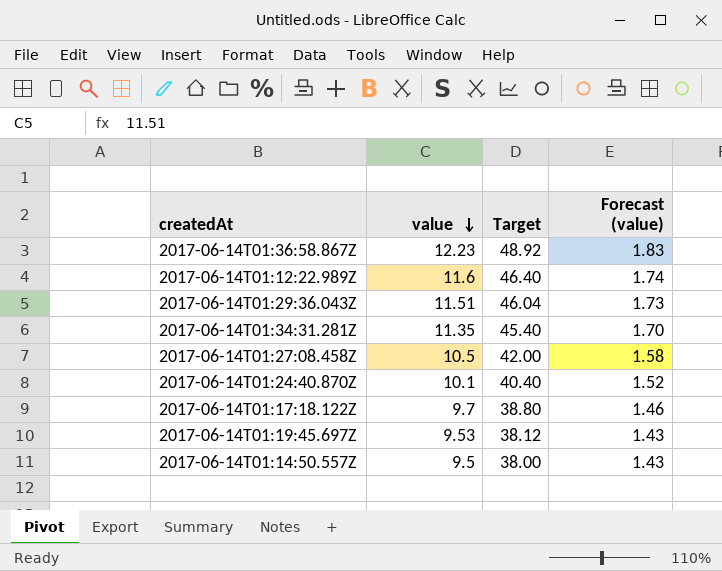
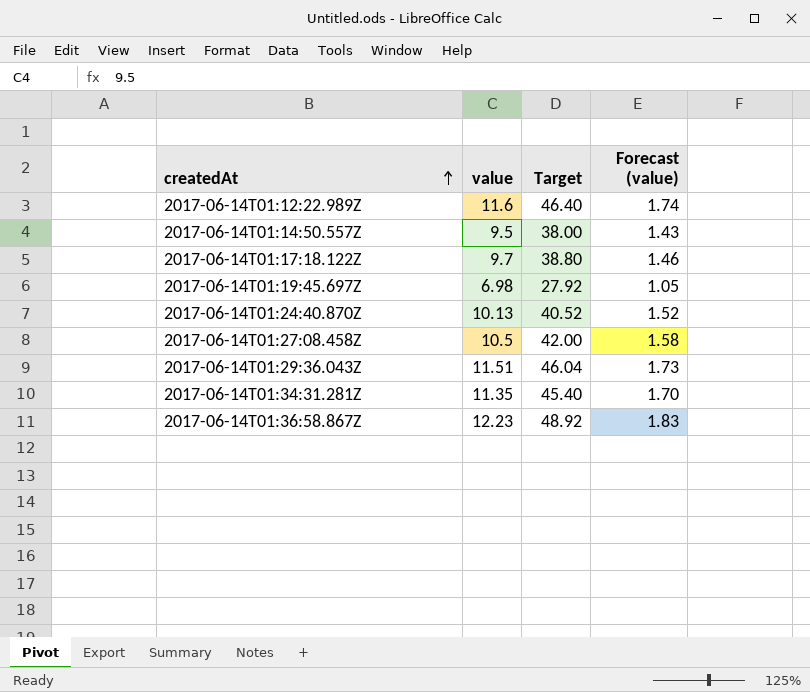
row order: value descending -> createdAt ascending
2017-06-14T01:19:45.697Z | value: 9.53 -> 6.98
2017-06-14T01:19:45.697Z | Target: 38.12 -> 27.92
2017-06-14T01:19:45.697Z | Forecast (value): 1.43 -> 1.05
2017-06-14T01:24:40.870Z | value: 10.1 -> 10.13
2017-06-14T01:24:40.870Z | Target: 40.40 -> 40.52

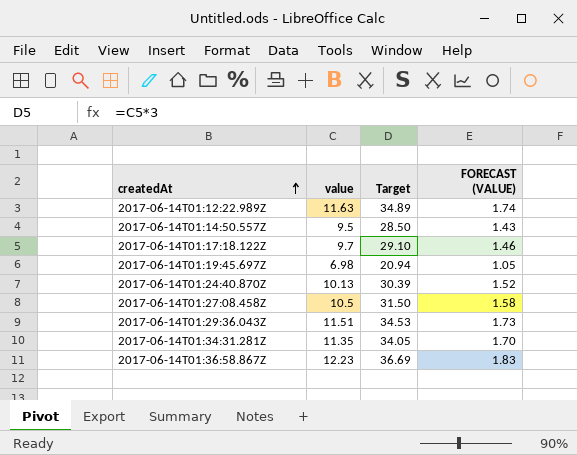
column Target | formula: [value] * 4 -> [value] * 3
column name: Forecast (value) -> FORECAST (VALUE)
2017-06-14T01:12:22.989Z | value: 11.6 -> 11.63

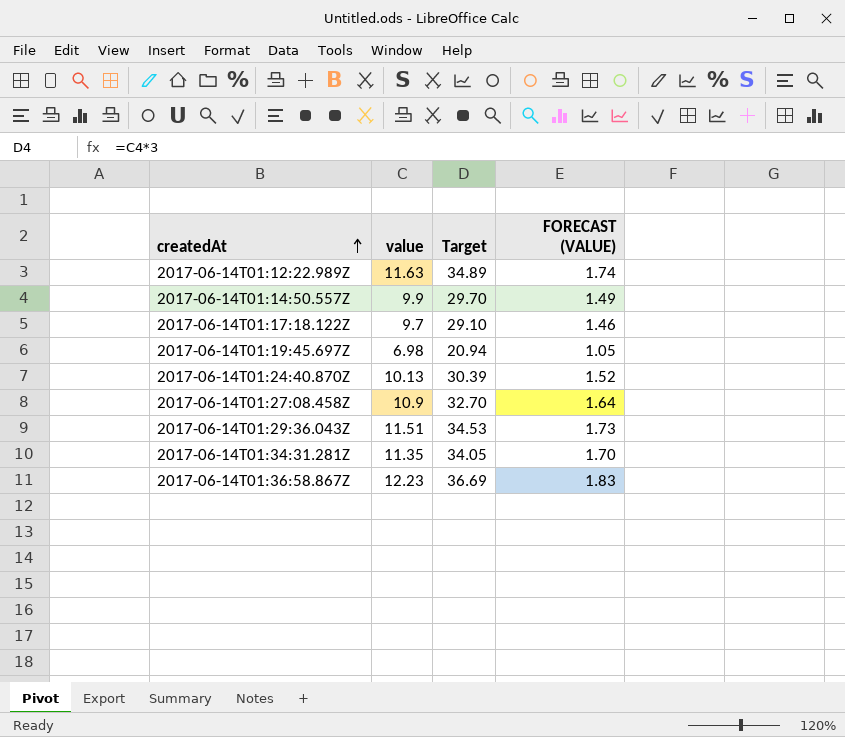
2017-06-14T01:14:50.557Z | value: 9.5 -> 9.9
2017-06-14T01:14:50.557Z | Target: 28.50 -> 29.70
2017-06-14T01:14:50.557Z | FORECAST (VALUE): 1.43 -> 1.49
2017-06-14T01:27:08.458Z | value: 10.5 -> 10.9
2017-06-14T01:27:08.458Z | Target: 31.50 -> 32.70
2017-06-14T01:27:08.458Z | FORECAST (VALUE): 1.58 -> 1.64

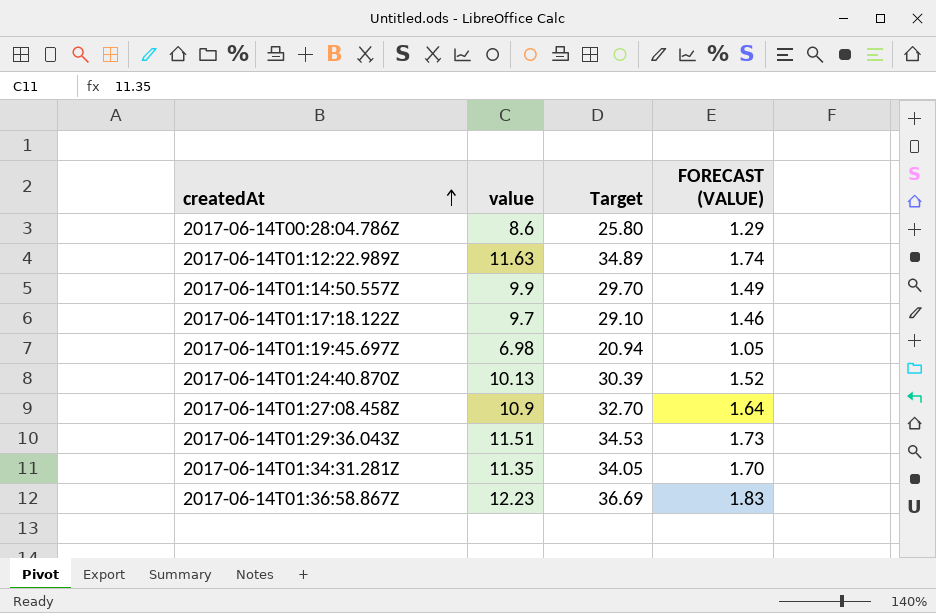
row 2017-06-14T00:28:04.786Z: none -> 8.6 | 25.80 | 1.29

